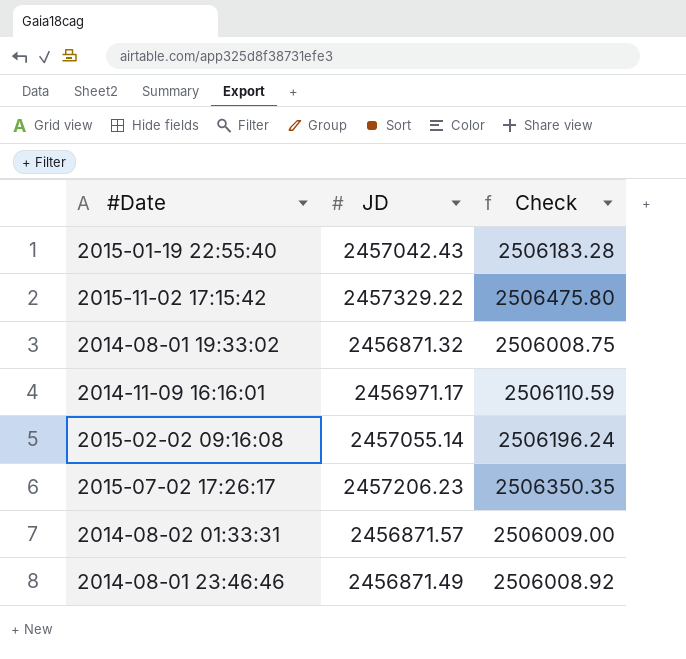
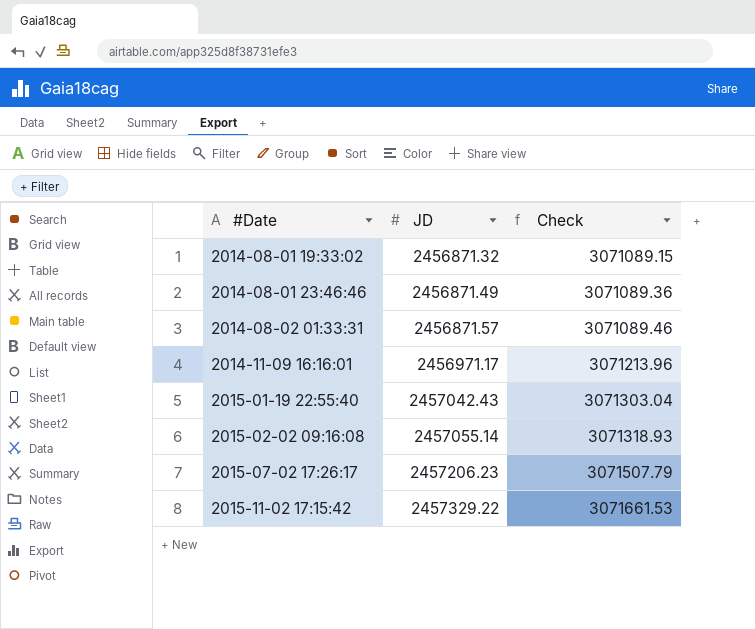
row order: none -> #Date ascending
column Check | formula: [JD] * 1.02 -> [JD] * 1.25

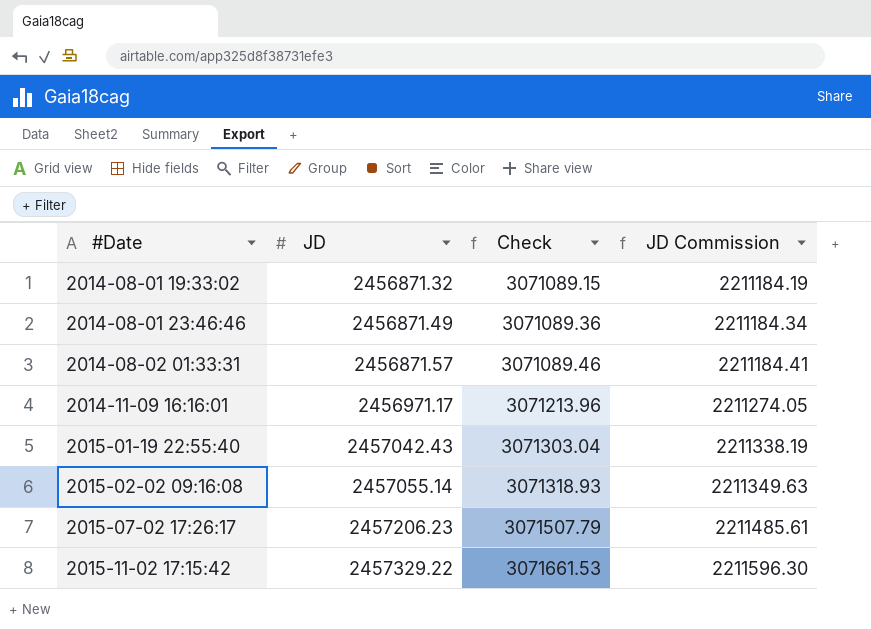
column JD Commission | formula: none -> [JD] * 0.9

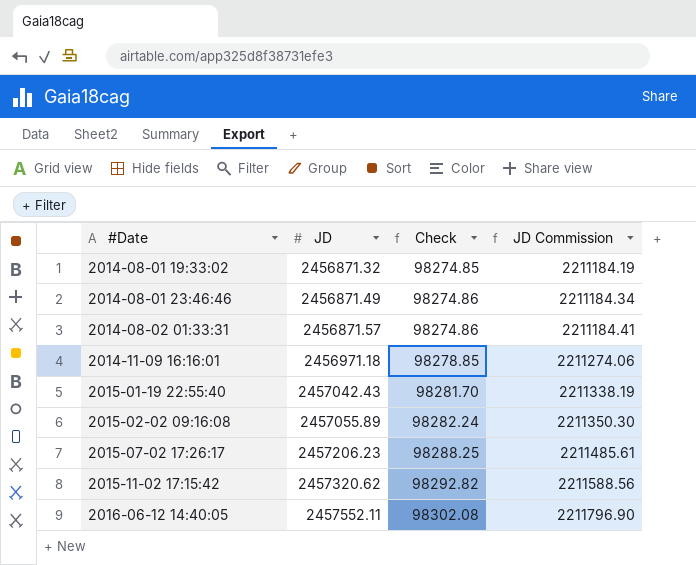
column Check | formula: [JD] * 1.25 -> [JD] * 0.04
2014-11-09 16:16:01 | JD: 2456971.17 -> 2456971.18
2014-11-09 16:16:01 | JD Commission: 2211274.05 -> 2211274.06
2015-02-02 09:16:08 | JD: 2457055.14 -> 2457055.89
2015-02-02 09:16:08 | JD Commission: 2211349.63 -> 2211350.30
2015-11-02 17:15:42 | JD: 2457329.22 -> 2457320.62
2015-11-02 17:15:42 | JD Commission: 2211596.30 -> 2211588.56
row 2016-06-12 14:40:05: none -> 2457552.11 | 98302.08 | 2211796.90

